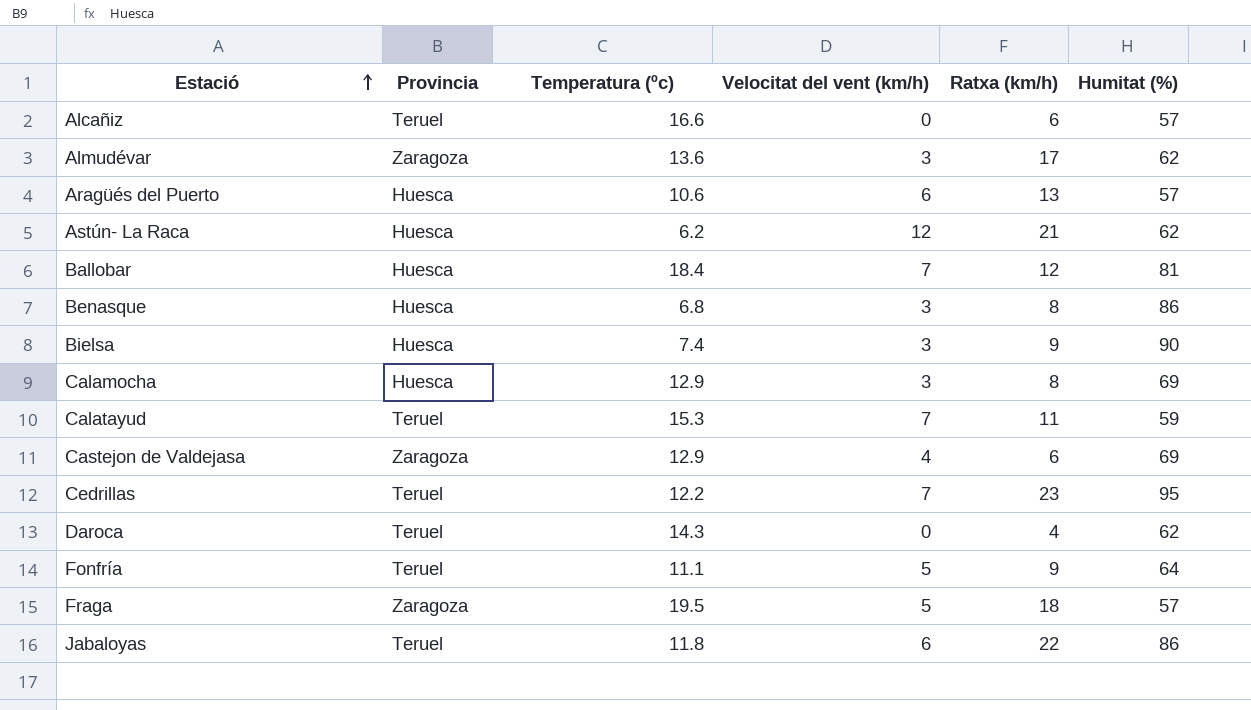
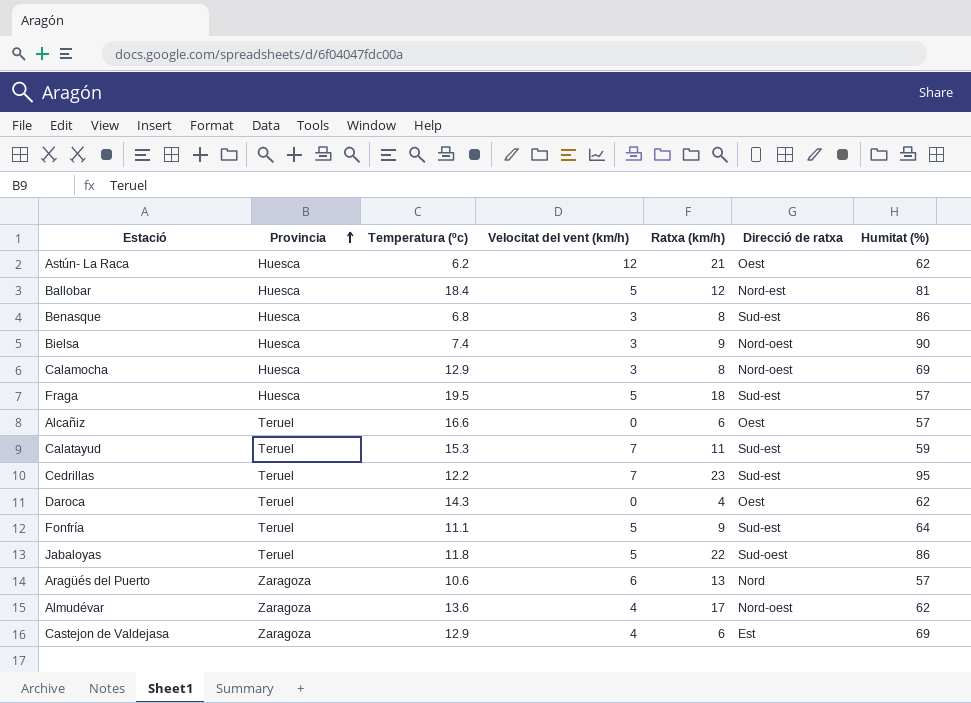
row order: Estació ascending -> Provincia ascending
column Direcció de ratxa | position: none -> 6
Ballobar | Velocitat del vent (km/h): 7 -> 5
Fraga | Provincia: Zaragoza -> Huesca
Jabaloyas | Velocitat del vent (km/h): 6 -> 5
Aragüés del Puerto | Provincia: Huesca -> Zaragoza
Almudévar | Velocitat del vent (km/h): 3 -> 4

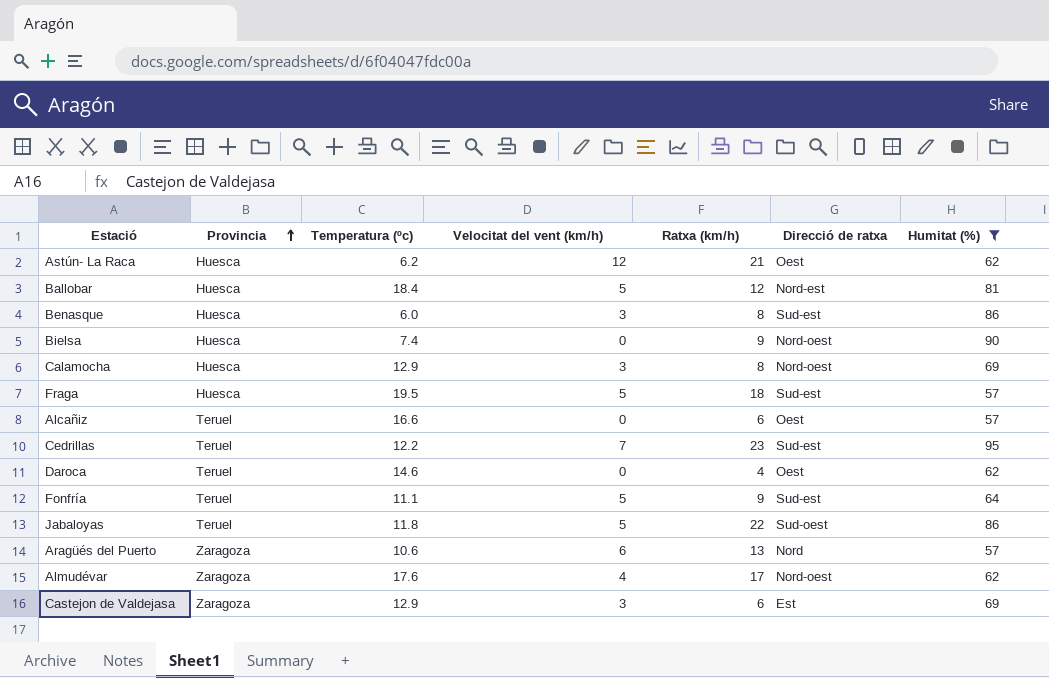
filter: none -> Humitat (%) != 59
Benasque | Temperatura (ºc): 6.8 -> 6.0
Bielsa | Velocitat del vent (km/h): 3 -> 0
Daroca | Temperatura (ºc): 14.3 -> 14.6
Almudévar | Temperatura (ºc): 13.6 -> 17.6
Castejon de Valdejasa | Velocitat del vent (km/h): 4 -> 3

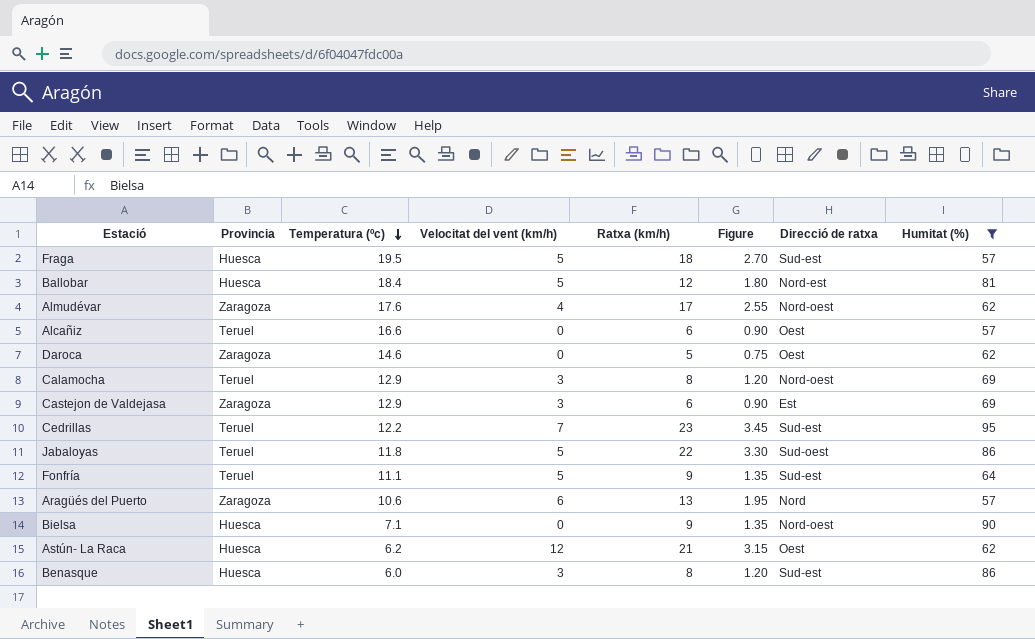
row order: Provincia ascending -> Temperatura (ºc) descending
column Figure | formula: none -> [Ratxa (km/h)] * 0.15
Daroca | Provincia: Teruel -> Zaragoza
Daroca | Ratxa (km/h): 4 -> 5
Calamocha | Provincia: Huesca -> Teruel
Bielsa | Temperatura (ºc): 7.4 -> 7.1

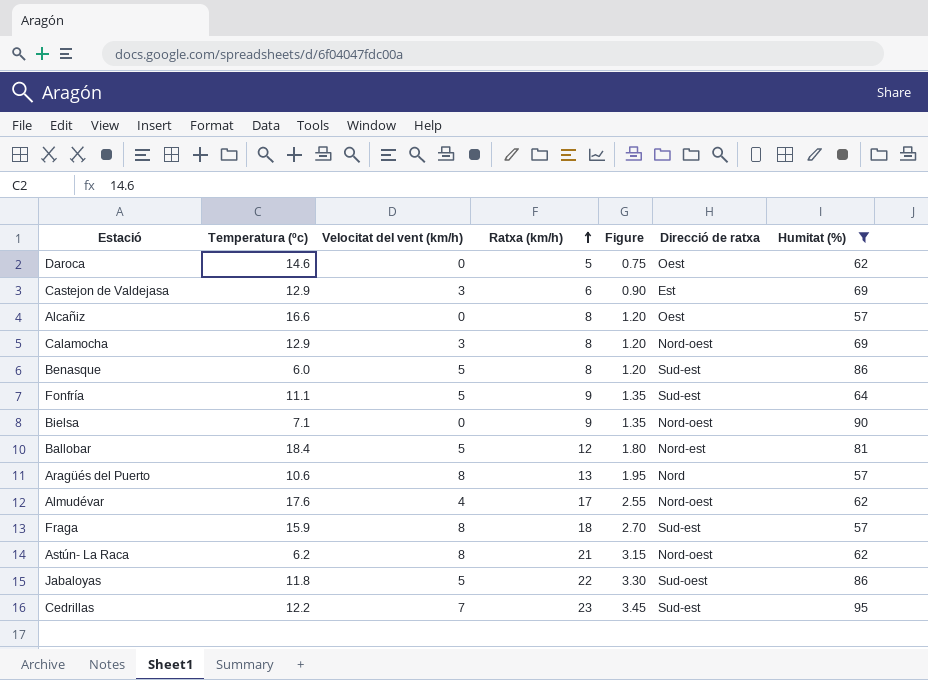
row order: Temperatura (ºc) descending -> Ratxa (km/h) ascending
column Provincia | position: 2 -> none
Alcañiz | Ratxa (km/h): 6 -> 8
Alcañiz | Figure: 0.90 -> 1.20
Benasque | Velocitat del vent (km/h): 3 -> 5
Aragüés del Puerto | Velocitat del vent (km/h): 6 -> 8
Fraga | Temperatura (ºc): 19.5 -> 15.9
Fraga | Velocitat del vent (km/h): 5 -> 8
Astún- La Raca | Velocitat del vent (km/h): 12 -> 8
Astún- La Raca | Direcció de ratxa: Oest -> Nord-oest

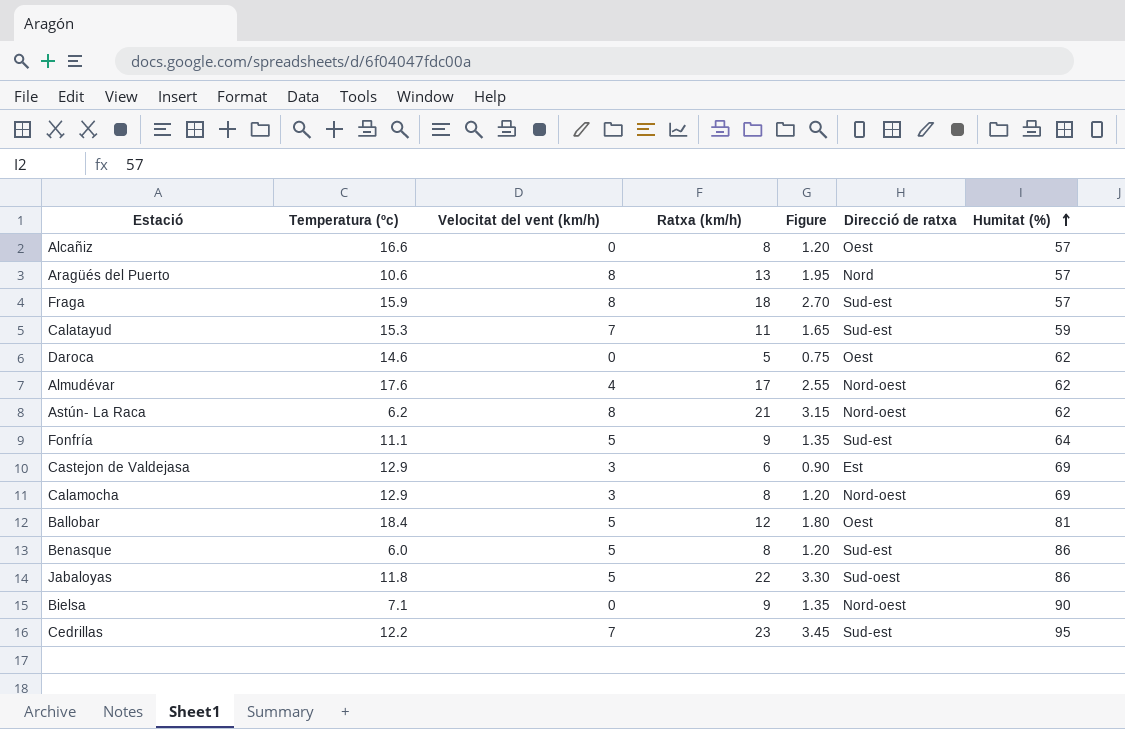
filter: Humitat (%) != 59 -> none
row order: Ratxa (km/h) ascending -> Humitat (%) ascending
Ballobar | Direcció de ratxa: Nord-est -> Oest

